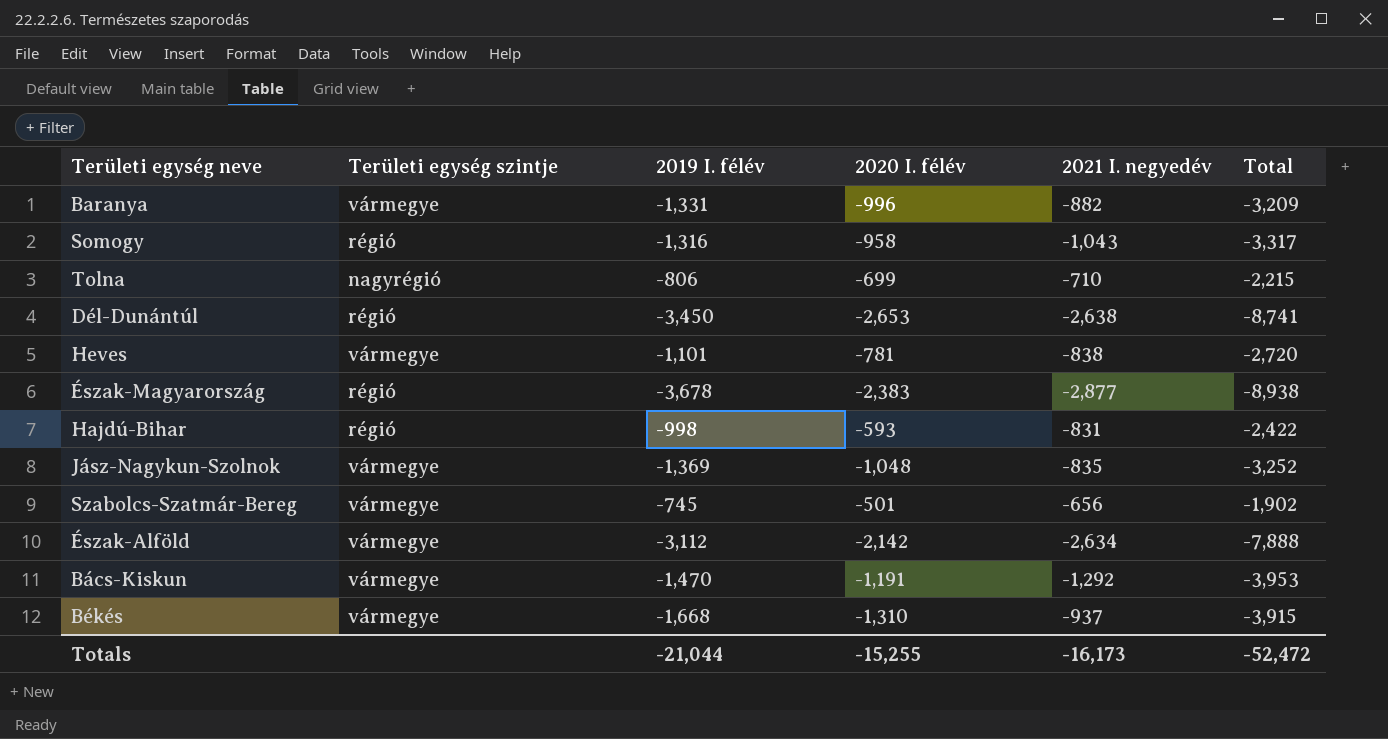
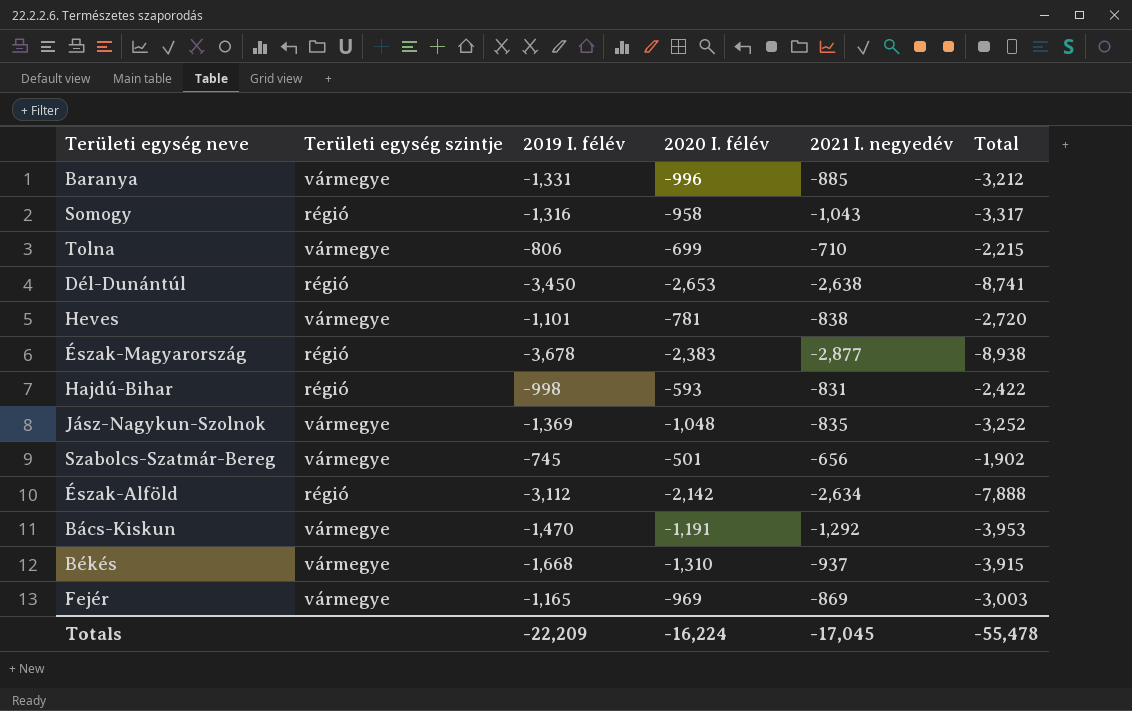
Baranya | 2021 I. negyedév: -882 -> -885
Baranya | Total: -3,209 -> -3,212
Tolna | Területi egység szintje: nagyrégió -> vármegye
Észak-Alföld | Területi egység szintje: vármegye -> régió
row Fejér: none -> vármegye | -1,165 | -969 | -869 | -3,003
Totals | 2019 I. félév: -21,044 -> -22,209
Totals | 2020 I. félév: -15,255 -> -16,224
Totals | 2021 I. negyedév: -16,173 -> -17,045
Totals | Total: -52,472 -> -55,478

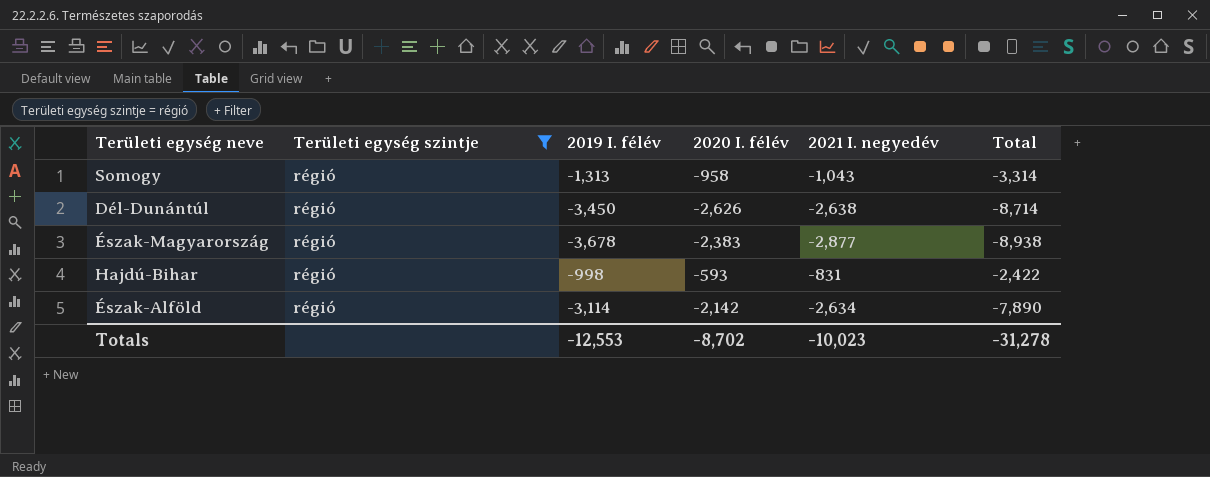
filter: none -> Területi egység szintje = régió
Somogy | 2019 I. félév: -1,316 -> -1,313
Somogy | Total: -3,317 -> -3,314
Dél-Dunántúl | 2020 I. félév: -2,653 -> -2,626
Dél-Dunántúl | Total: -8,741 -> -8,714
Észak-Alföld | 2019 I. félév: -3,112 -> -3,114
Észak-Alföld | Total: -7,888 -> -7,890
Totals | 2019 I. félév: -22,209 -> -12,553
Totals | 2020 I. félév: -16,224 -> -8,702
Totals | 2021 I. negyedév: -17,045 -> -10,023
Totals | Total: -55,478 -> -31,278

